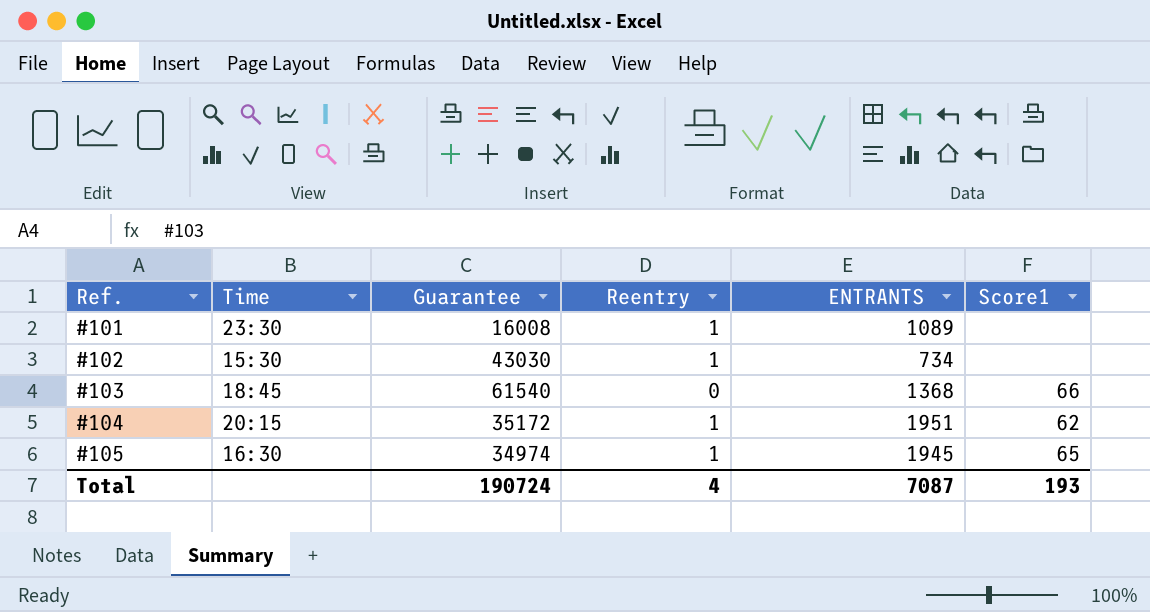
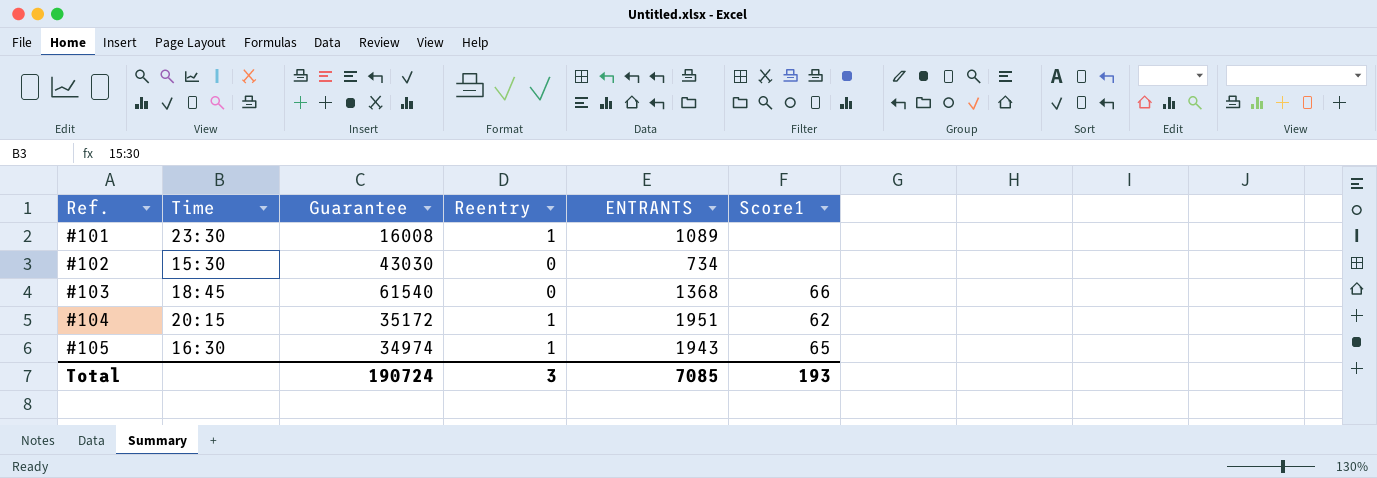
#102 | Reentry: 1 -> 0
#105 | ENTRANTS: 1945 -> 1943
Total | Reentry: 4 -> 3
Total | ENTRANTS: 7087 -> 7085

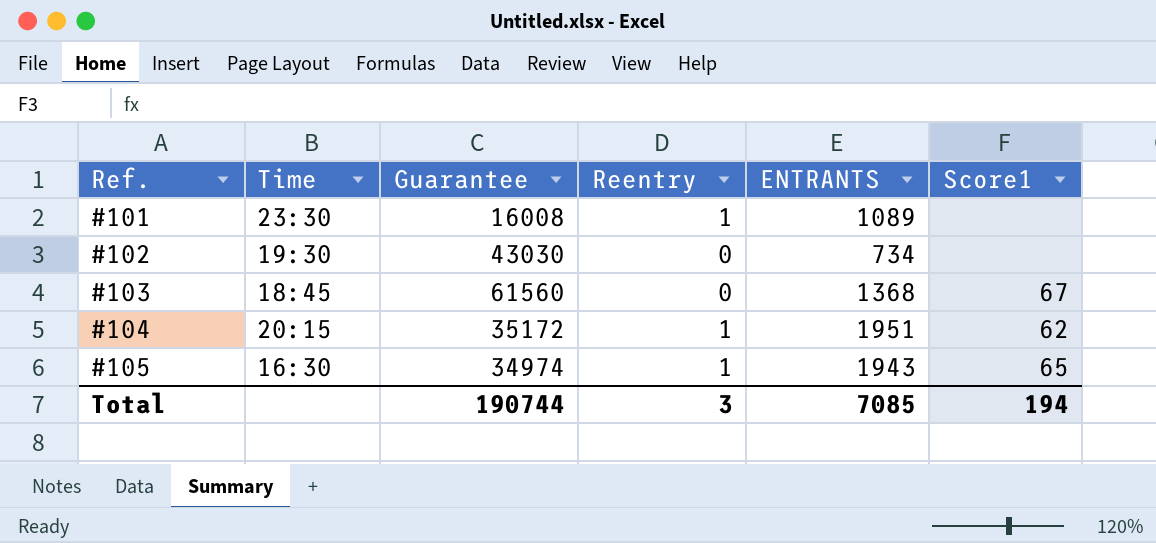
#102 | Time: 15:30 -> 19:30
#103 | Guarantee: 61540 -> 61560
#103 | Score1: 66 -> 67
Total | Guarantee: 190724 -> 190744
Total | Score1: 193 -> 194

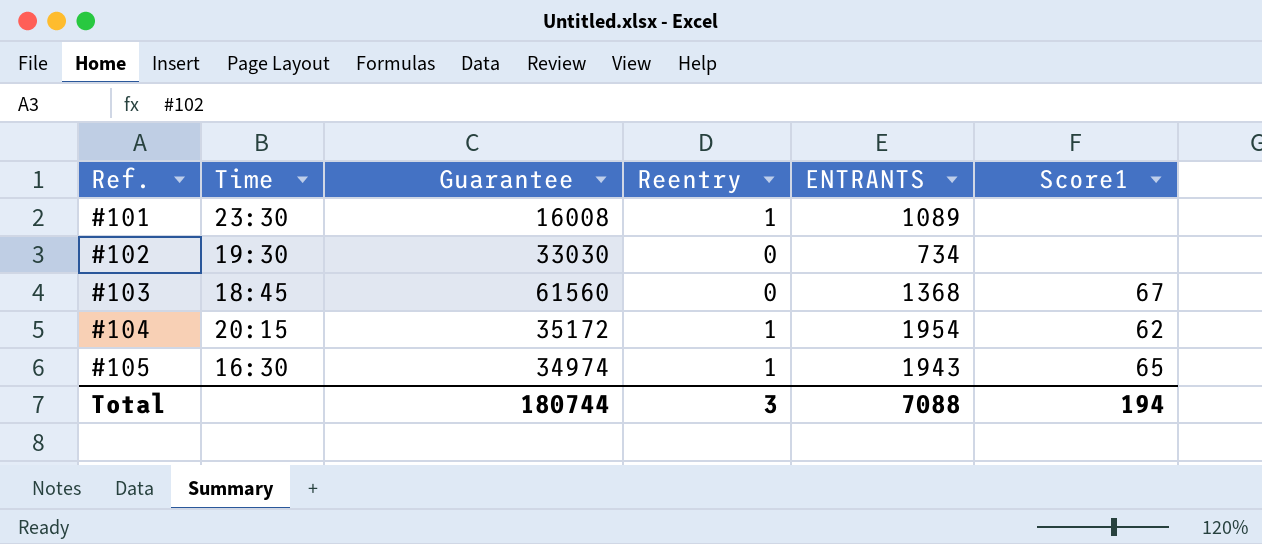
#102 | Guarantee: 43030 -> 33030
#104 | ENTRANTS: 1951 -> 1954
Total | Guarantee: 190744 -> 180744
Total | ENTRANTS: 7085 -> 7088

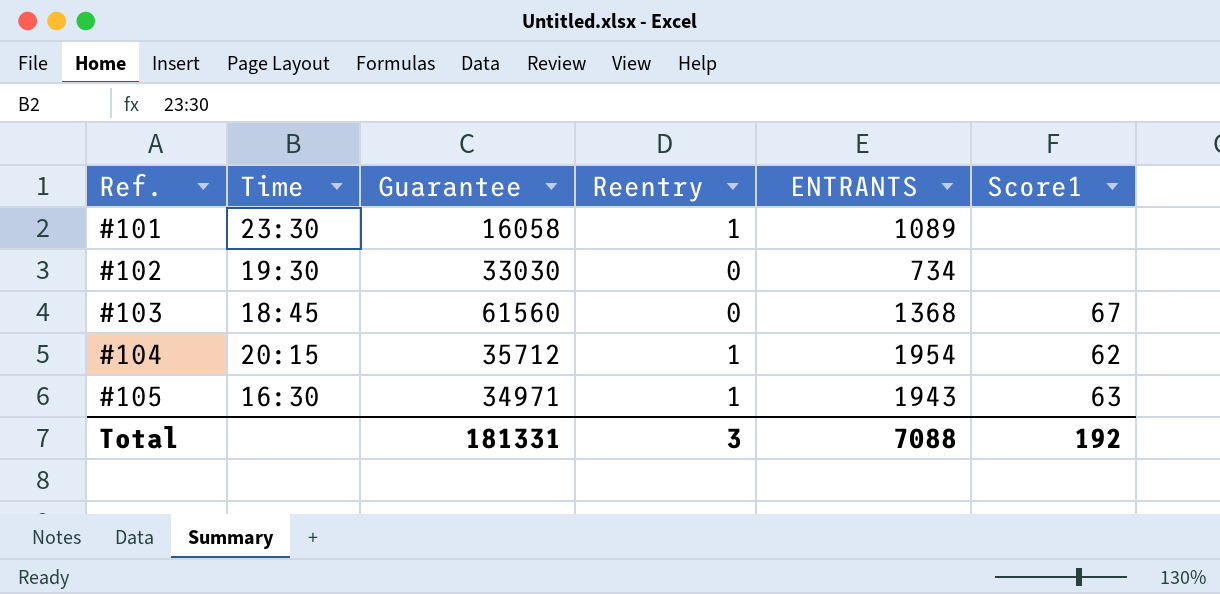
#101 | Guarantee: 16008 -> 16058
#104 | Guarantee: 35172 -> 35712
#105 | Guarantee: 34974 -> 34971
#105 | Score1: 65 -> 63
Total | Guarantee: 180744 -> 181331
Total | Score1: 194 -> 192

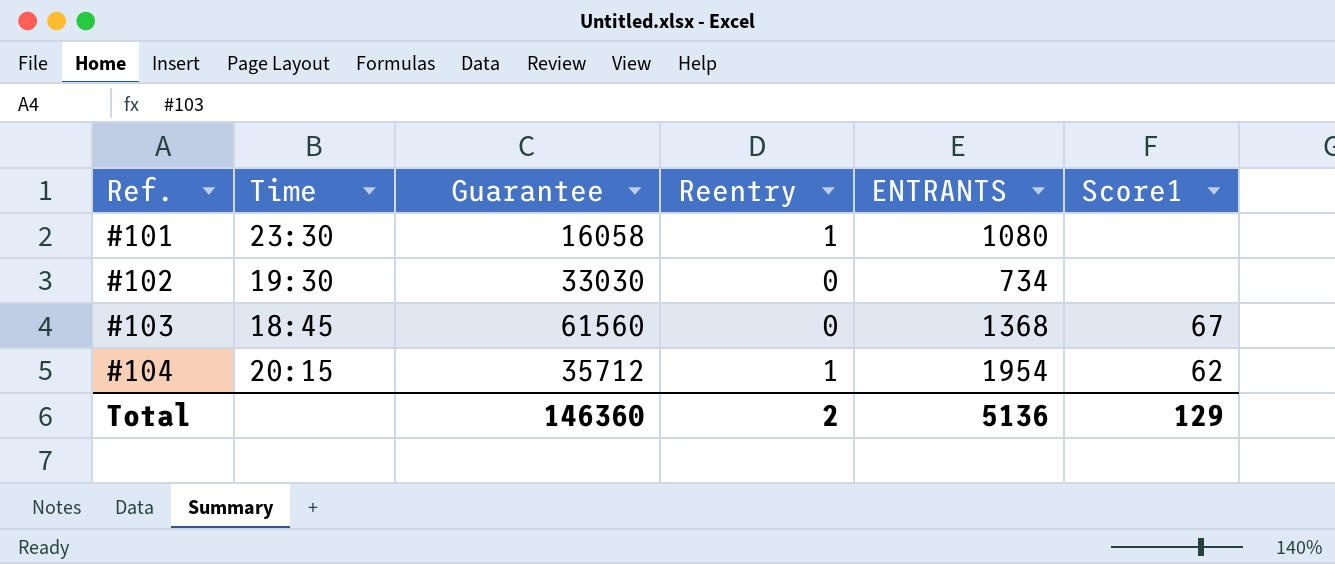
row #105: 16:30 | 34971 | 1 | 1943 | 63 -> none
#101 | ENTRANTS: 1089 -> 1080
Total | Guarantee: 181331 -> 146360
Total | Reentry: 3 -> 2
Total | ENTRANTS: 7088 -> 5136
Total | Score1: 192 -> 129

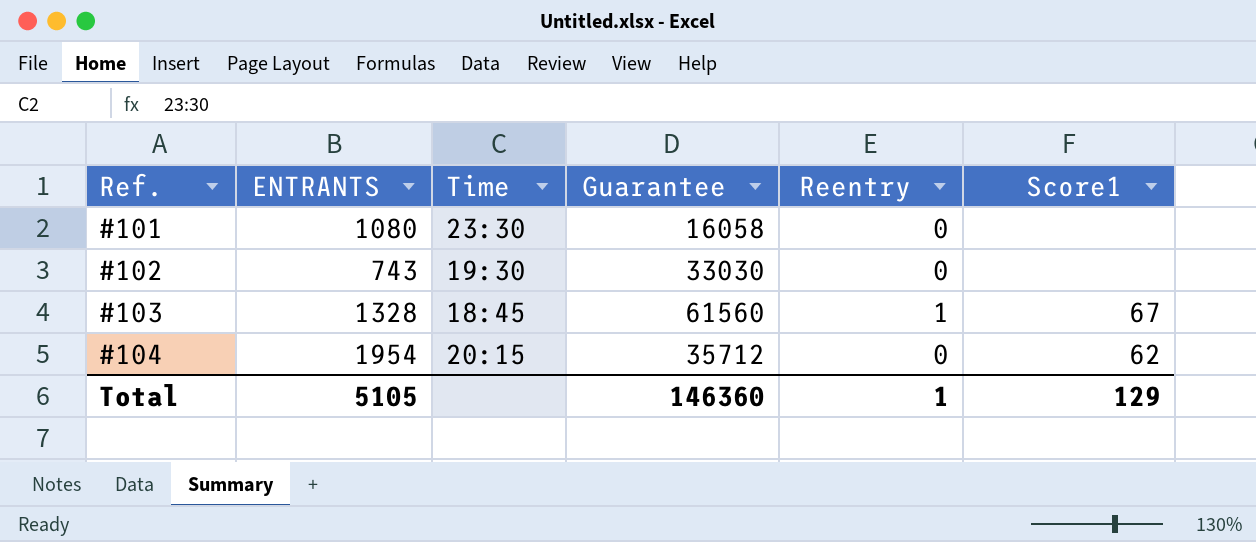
column ENTRANTS | position: 5 -> 2
#101 | Reentry: 1 -> 0
#102 | ENTRANTS: 734 -> 743
#103 | ENTRANTS: 1368 -> 1328
#103 | Reentry: 0 -> 1
#104 | Reentry: 1 -> 0
Total | ENTRANTS: 5136 -> 5105
Total | Reentry: 2 -> 1

